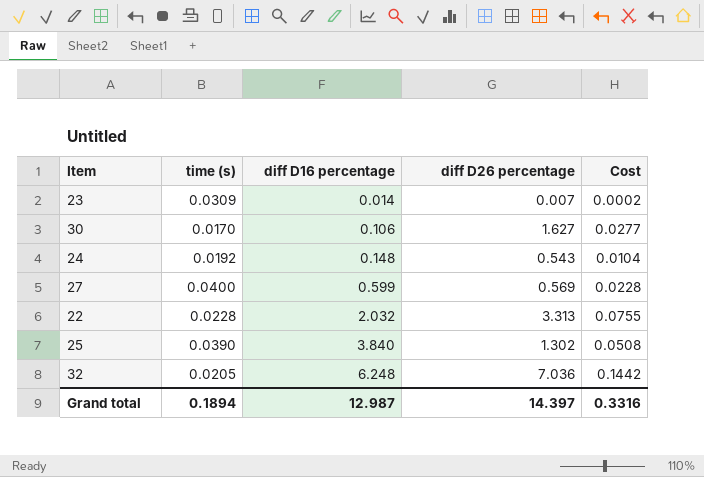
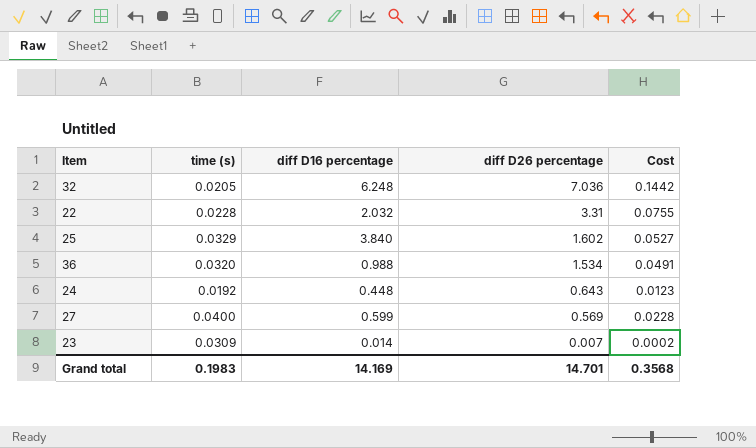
row order: diff D16 percentage ascending -> diff D26 percentage descending
row 30: 0.0170 | 0.106 | 1.627 | 0.0277 -> none
22 | diff D26 percentage: 3.313 -> 3.31
25 | time (s): 0.0390 -> 0.0329
25 | diff D26 percentage: 1.302 -> 1.602
25 | Cost: 0.0508 -> 0.0527
row 36: none -> 0.0320 | 0.988 | 1.534 | 0.0491
24 | diff D16 percentage: 0.148 -> 0.448
24 | diff D26 percentage: 0.543 -> 0.643
24 | Cost: 0.0104 -> 0.0123
Grand total | time (s): 0.1894 -> 0.1983
Grand total | diff D16 percentage: 12.987 -> 14.169
Grand total | diff D26 percentage: 14.397 -> 14.701
Grand total | Cost: 0.3316 -> 0.3568

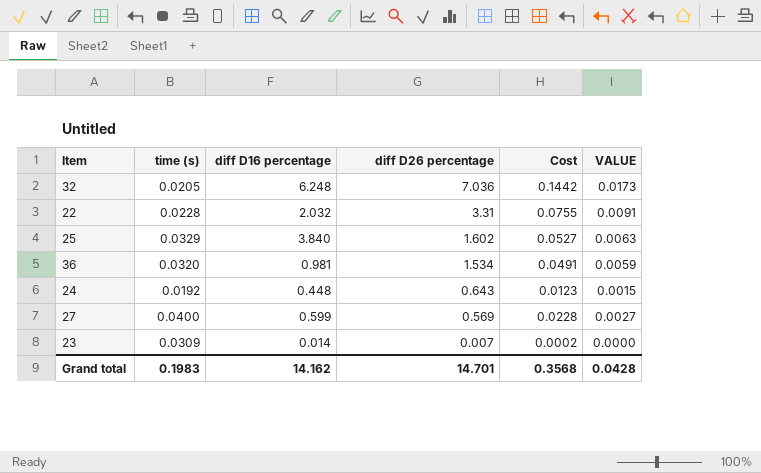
column VALUE | formula: none -> [Cost] * 0.12
36 | diff D16 percentage: 0.988 -> 0.981
Grand total | diff D16 percentage: 14.169 -> 14.162

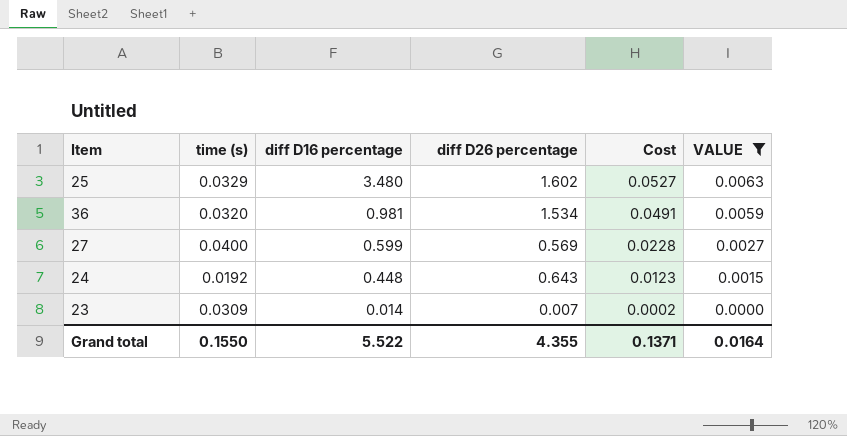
filter: none -> VALUE <= 0.0063
row order: diff D26 percentage descending -> diff D16 percentage descending
25 | diff D16 percentage: 3.840 -> 3.480
Grand total | time (s): 0.1983 -> 0.1550
Grand total | diff D16 percentage: 14.162 -> 5.522
Grand total | diff D26 percentage: 14.701 -> 4.355
Grand total | Cost: 0.3568 -> 0.1371
Grand total | VALUE: 0.0428 -> 0.0164

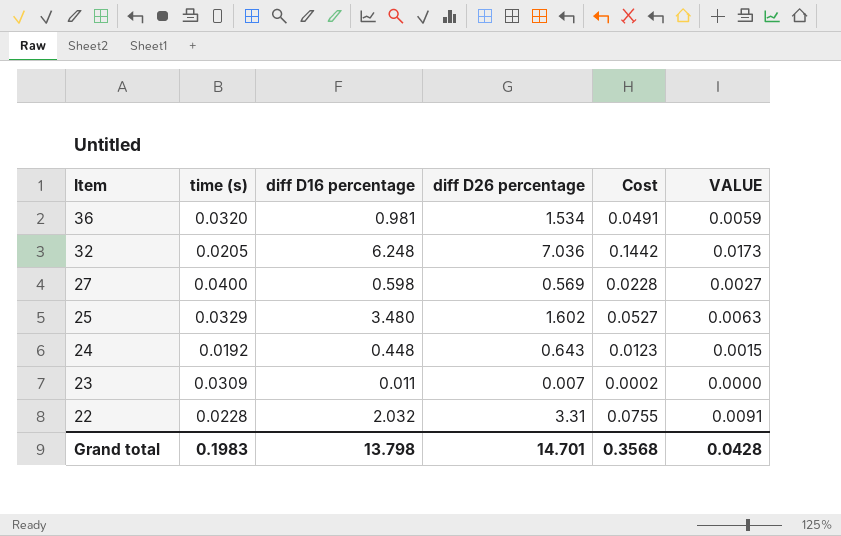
filter: VALUE <= 0.0063 -> none
row order: diff D16 percentage descending -> Item descending
27 | diff D16 percentage: 0.599 -> 0.598
23 | diff D16 percentage: 0.014 -> 0.011
Grand total | time (s): 0.1550 -> 0.1983
Grand total | diff D16 percentage: 5.522 -> 13.798
Grand total | diff D26 percentage: 4.355 -> 14.701
Grand total | Cost: 0.1371 -> 0.3568
Grand total | VALUE: 0.0164 -> 0.0428

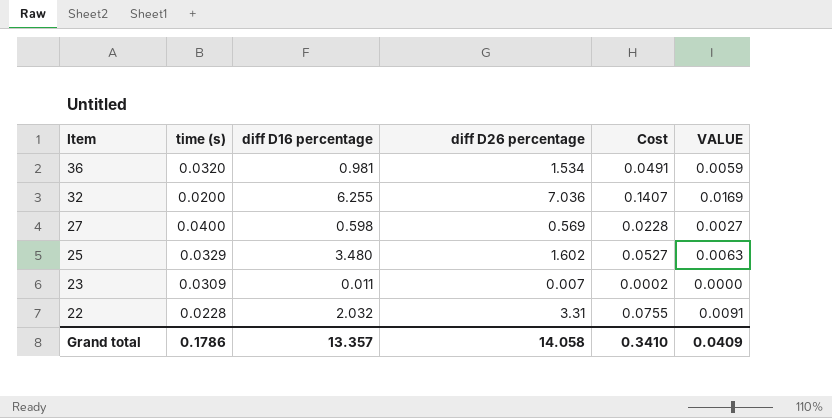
row 24: 0.0192 | 0.448 | 0.643 | 0.0123 | 0.0015 -> none
32 | time (s): 0.0205 -> 0.0200
32 | diff D16 percentage: 6.248 -> 6.255
32 | Cost: 0.1442 -> 0.1407
32 | VALUE: 0.0173 -> 0.0169
Grand total | time (s): 0.1983 -> 0.1786
Grand total | diff D16 percentage: 13.798 -> 13.357
Grand total | diff D26 percentage: 14.701 -> 14.058
Grand total | Cost: 0.3568 -> 0.3410
Grand total | VALUE: 0.0428 -> 0.0409

